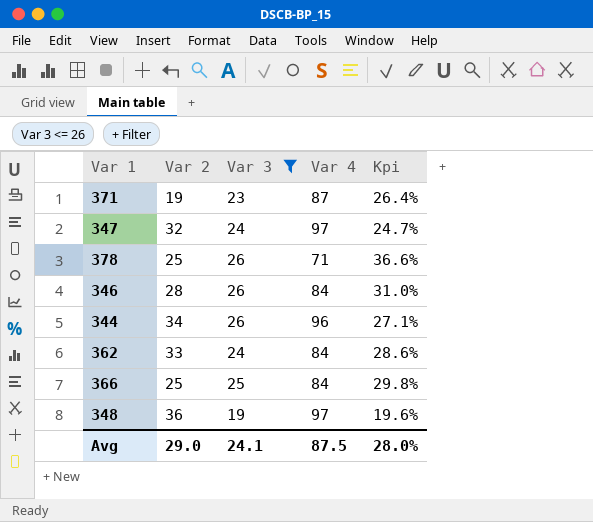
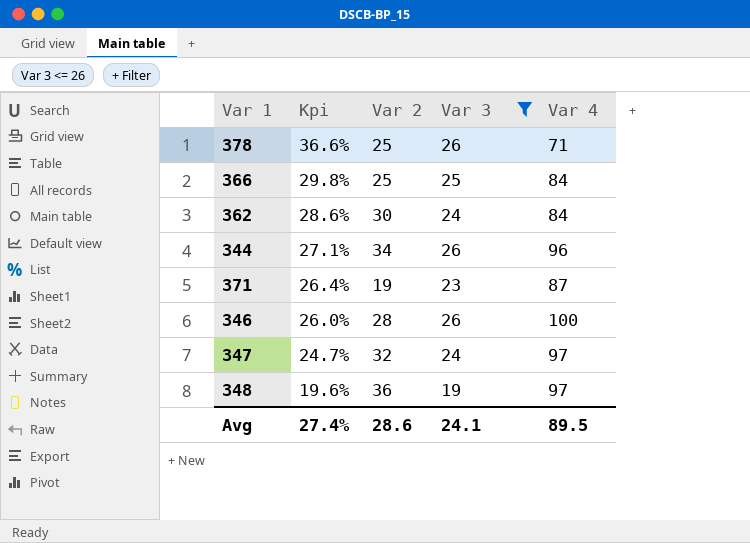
row order: none -> Kpi descending
column Kpi | position: 5 -> 2
362 | Var 2: 33 -> 30
346 | Kpi: 31.0% -> 26.0%
346 | Var 4: 84 -> 100
Avg | Kpi: 28.0% -> 27.4%
Avg | Var 2: 29.0 -> 28.6
Avg | Var 4: 87.5 -> 89.5

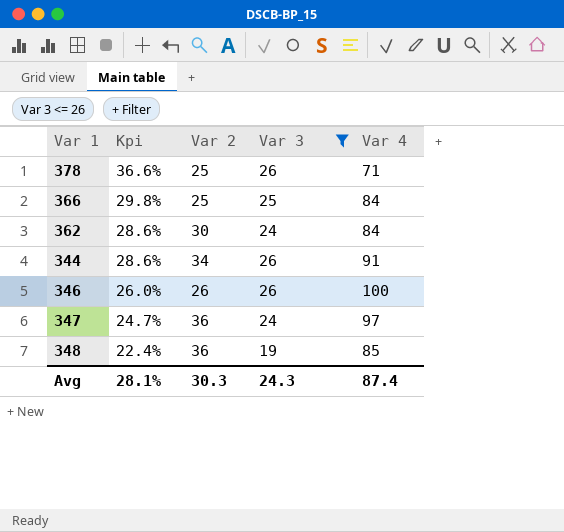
row 371: 26.4% | 19 | 23 | 87 -> none
344 | Kpi: 27.1% -> 28.6%
344 | Var 4: 96 -> 91
346 | Var 2: 28 -> 26
347 | Var 2: 32 -> 36
348 | Kpi: 19.6% -> 22.4%
348 | Var 4: 97 -> 85
Avg | Kpi: 27.4% -> 28.1%
Avg | Var 2: 28.6 -> 30.3
Avg | Var 3: 24.1 -> 24.3
Avg | Var 4: 89.5 -> 87.4

